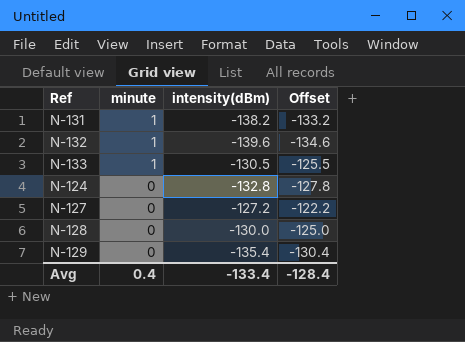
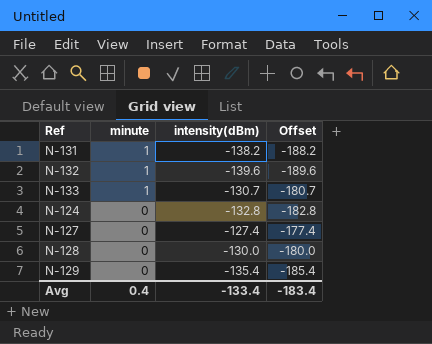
column Offset | formula: [intensity(dBm)] + 5 -> [intensity(dBm)] - 50
N-133 | intensity(dBm): -130.5 -> -130.7
N-127 | intensity(dBm): -127.2 -> -127.4
Avg | Offset: -128.4 -> -183.4

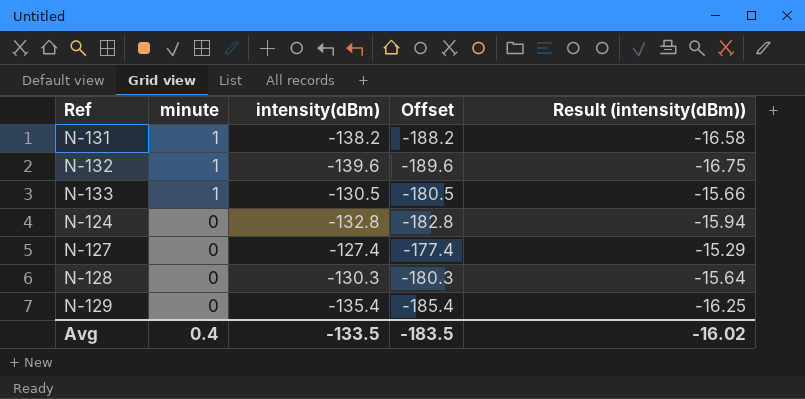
column Result (intensity(dBm)) | formula: none -> [intensity(dBm)] * 0.12
N-133 | intensity(dBm): -130.7 -> -130.5
N-133 | Offset: -180.7 -> -180.5
N-128 | intensity(dBm): -130.0 -> -130.3
N-128 | Offset: -180.0 -> -180.3
Avg | intensity(dBm): -133.4 -> -133.5
Avg | Offset: -183.4 -> -183.5

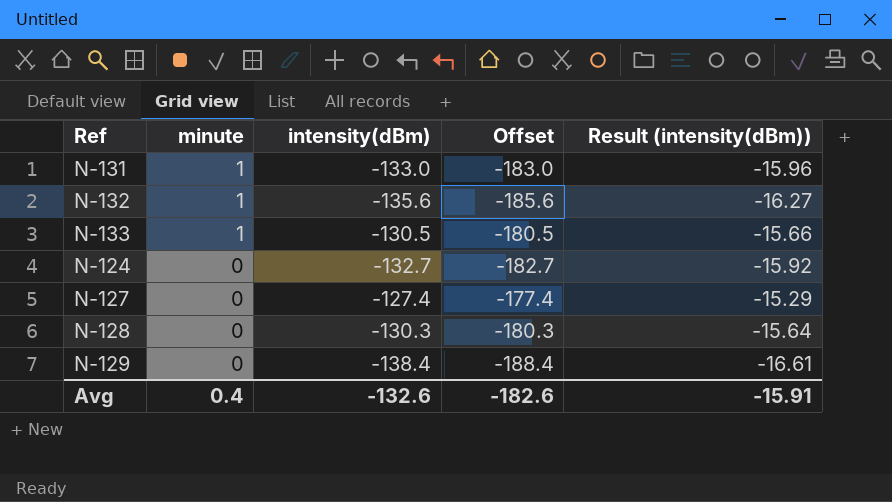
N-131 | intensity(dBm): -138.2 -> -133.0
N-131 | Offset: -188.2 -> -183.0
N-131 | Result (intensity(dBm)): -16.58 -> -15.96
N-132 | intensity(dBm): -139.6 -> -135.6
N-132 | Offset: -189.6 -> -185.6
N-132 | Result (intensity(dBm)): -16.75 -> -16.27
N-124 | intensity(dBm): -132.8 -> -132.7
N-124 | Offset: -182.8 -> -182.7
N-124 | Result (intensity(dBm)): -15.94 -> -15.92
N-129 | intensity(dBm): -135.4 -> -138.4
N-129 | Offset: -185.4 -> -188.4
N-129 | Result (intensity(dBm)): -16.25 -> -16.61
Avg | intensity(dBm): -133.5 -> -132.6
Avg | Offset: -183.5 -> -182.6
Avg | Result (intensity(dBm)): -16.02 -> -15.91

